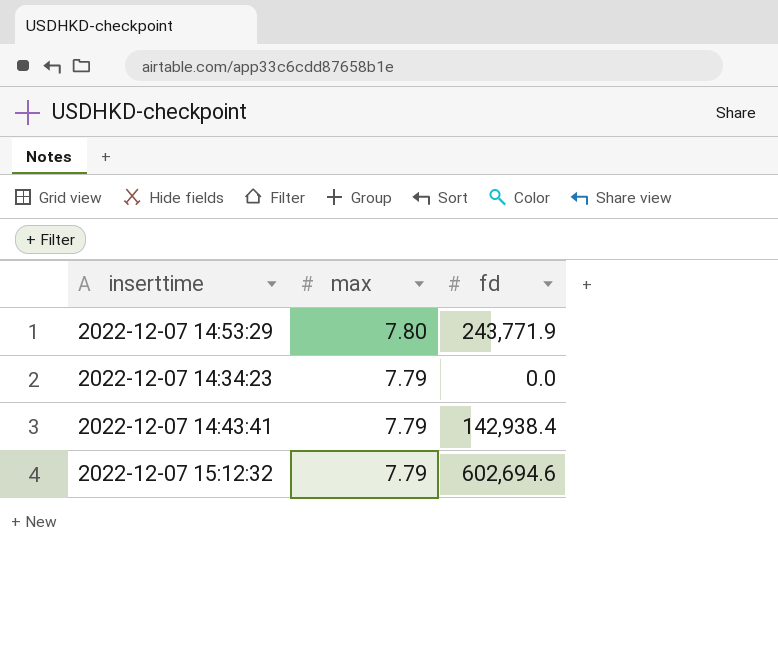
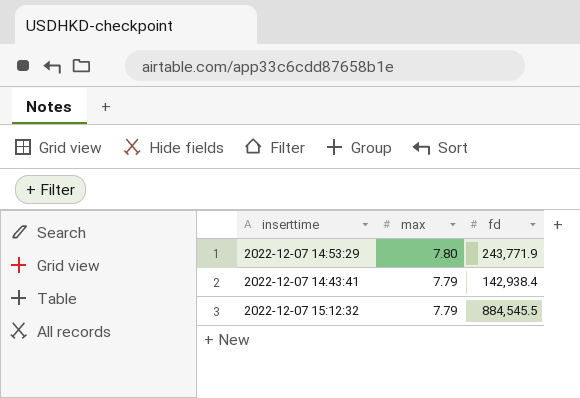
row 2022-12-07 14:34:23: 7.79 | 0.0 -> none
2022-12-07 15:12:32 | fd: 602,694.6 -> 884,545.5

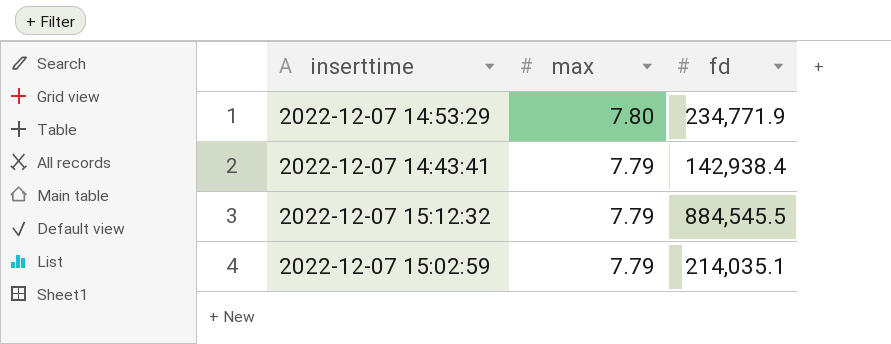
2022-12-07 14:53:29 | fd: 243,771.9 -> 234,771.9
row 2022-12-07 15:02:59: none -> 7.79 | 214,035.1

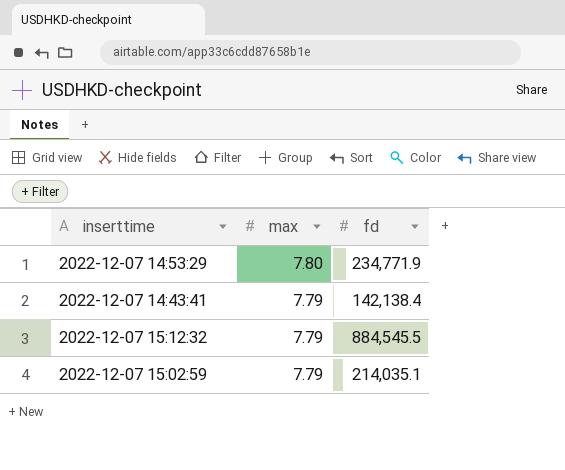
2022-12-07 14:43:41 | fd: 142,938.4 -> 142,138.4

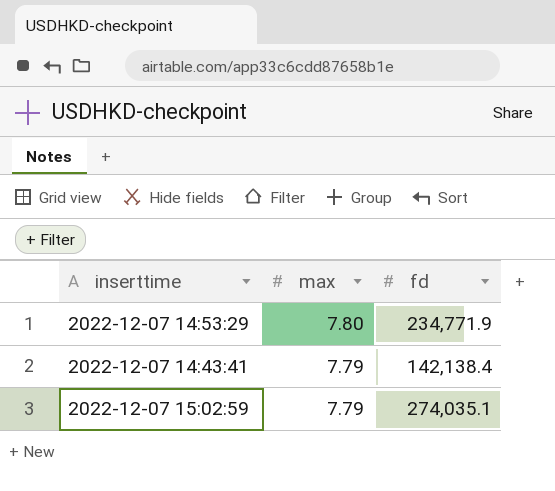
row 2022-12-07 15:12:32: 7.79 | 884,545.5 -> none
2022-12-07 15:02:59 | fd: 214,035.1 -> 274,035.1

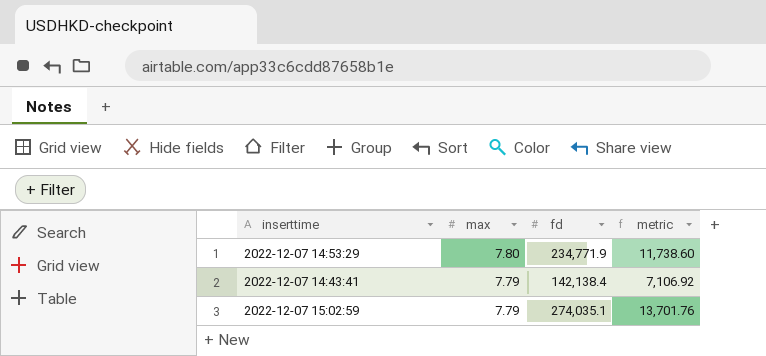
column metric | formula: none -> [fd] * 0.05

